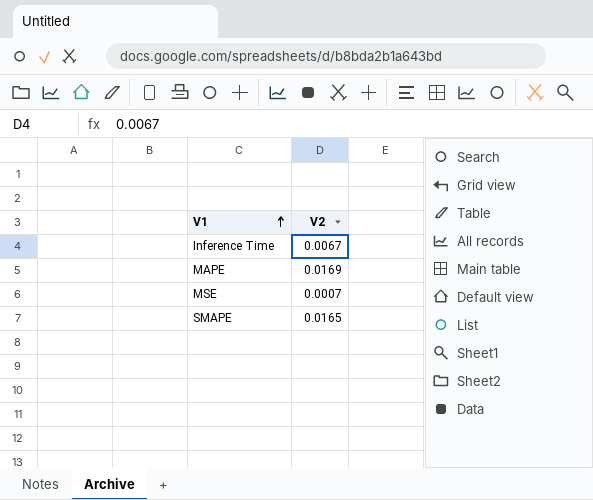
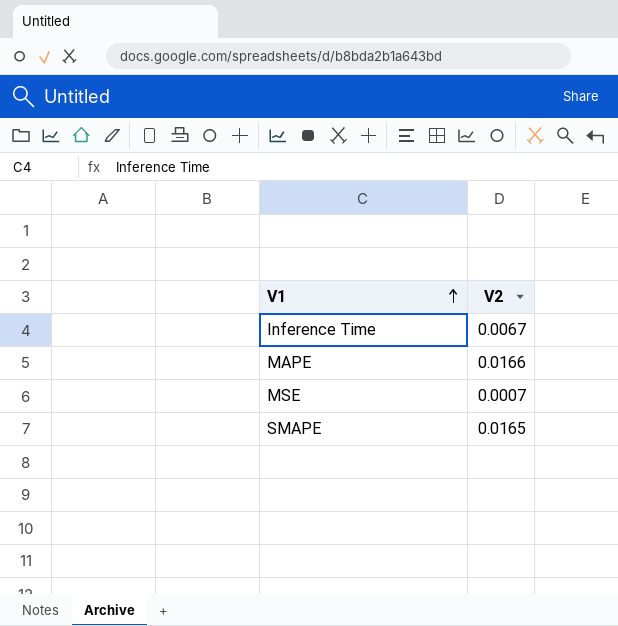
MAPE | V2: 0.0169 -> 0.0166

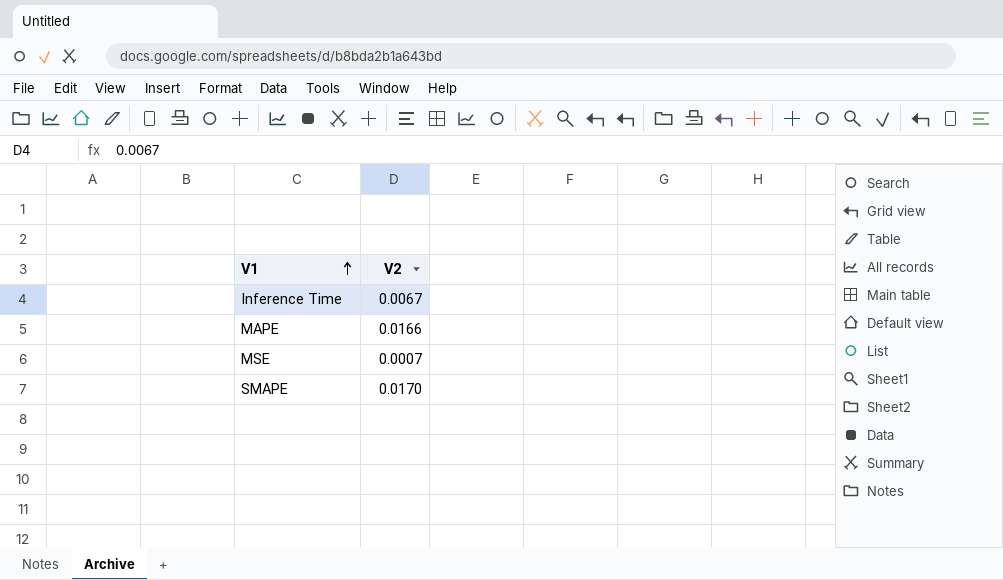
SMAPE | V2: 0.0165 -> 0.0170

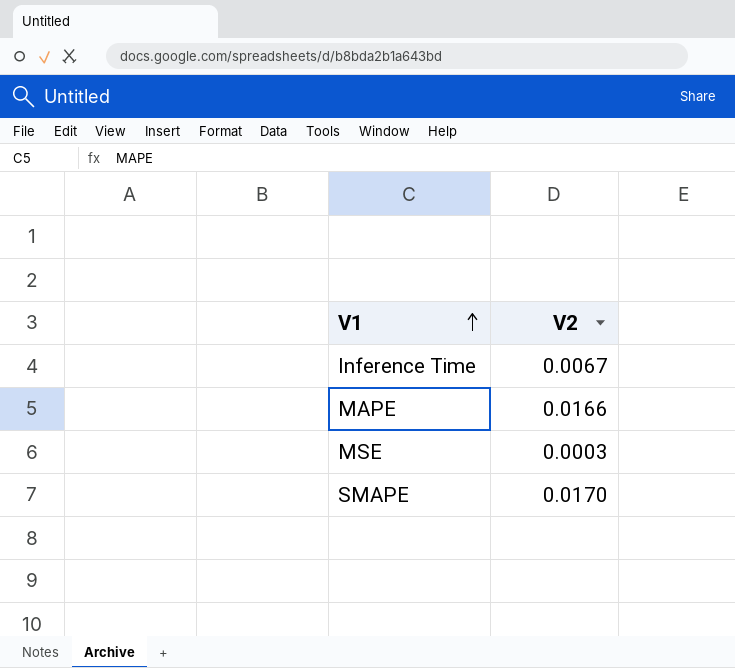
MSE | V2: 0.0007 -> 0.0003

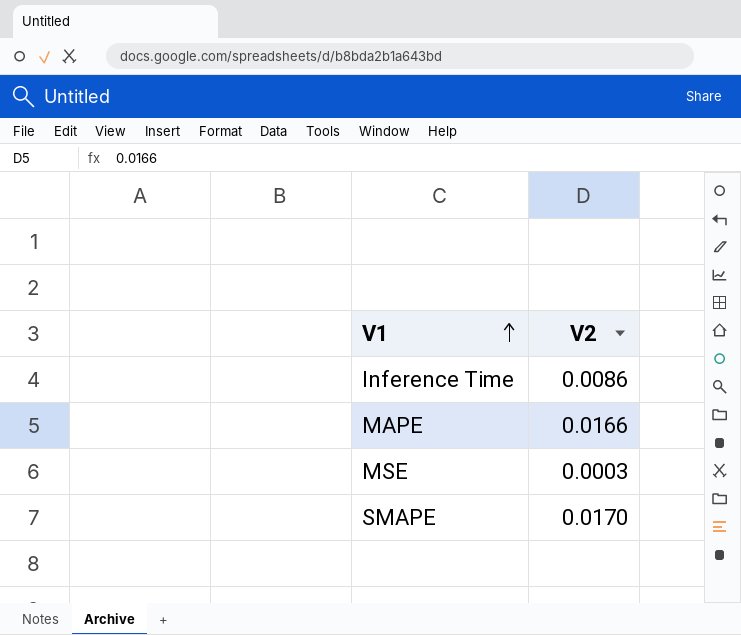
Inference Time | V2: 0.0067 -> 0.0086

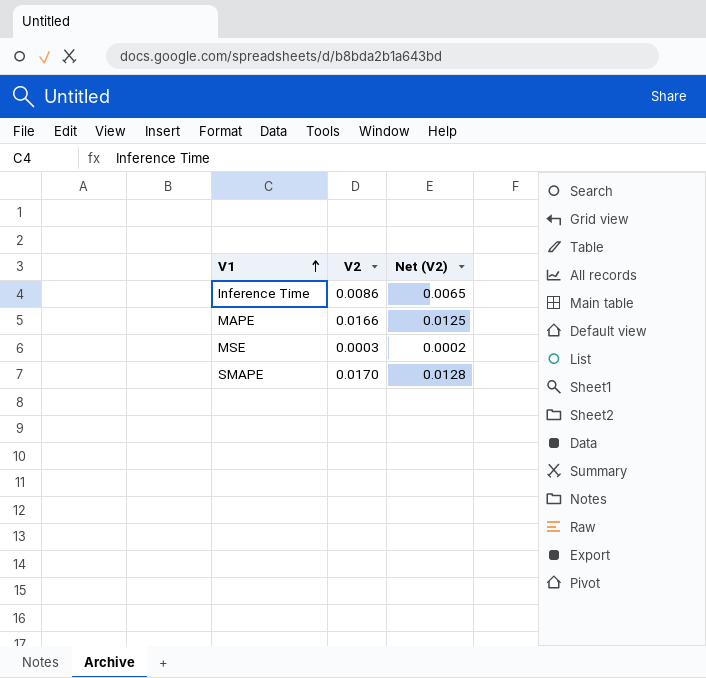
column Net (V2) | formula: none -> [V2] * 0.75

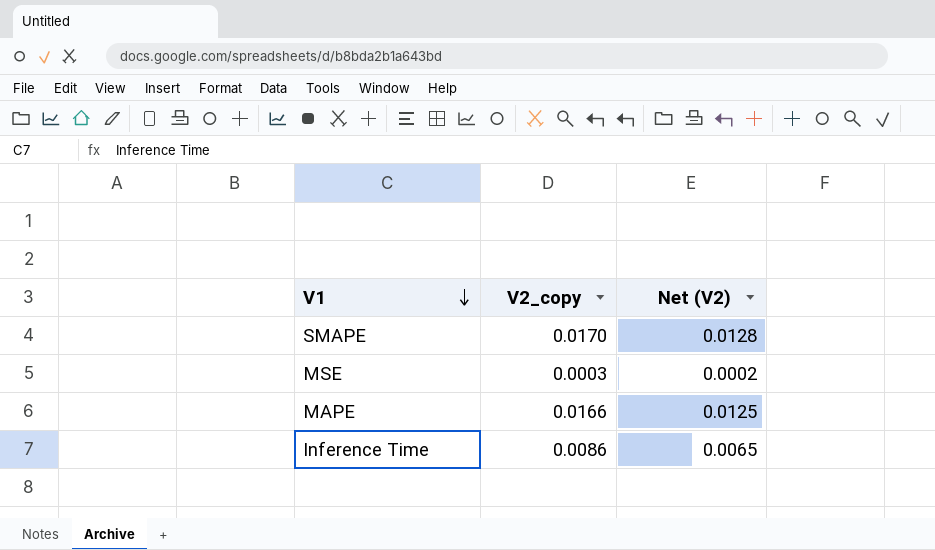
row order: V1 ascending -> V1 descending
column name: V2 -> V2_copy

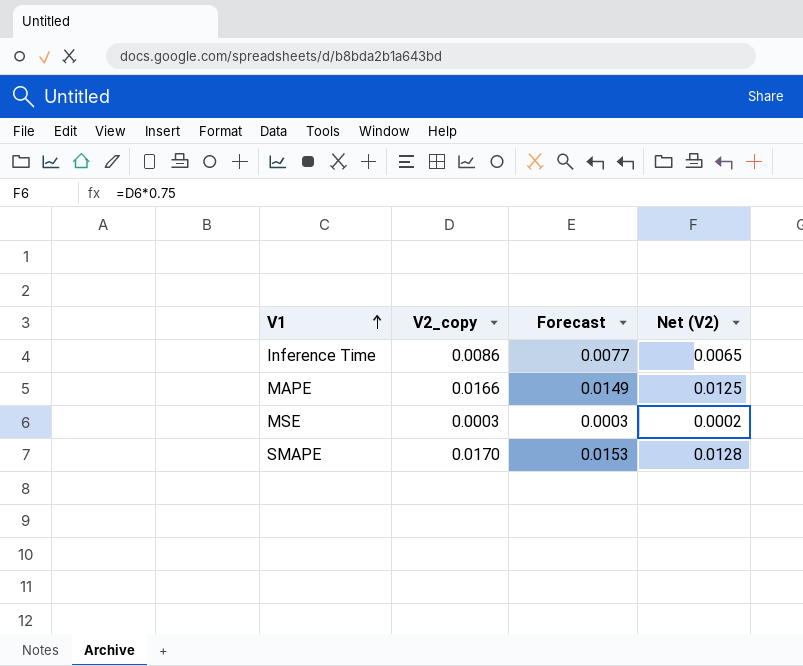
row order: V1 descending -> V1 ascending
column Forecast | formula: none -> [V2_copy] * 0.9

